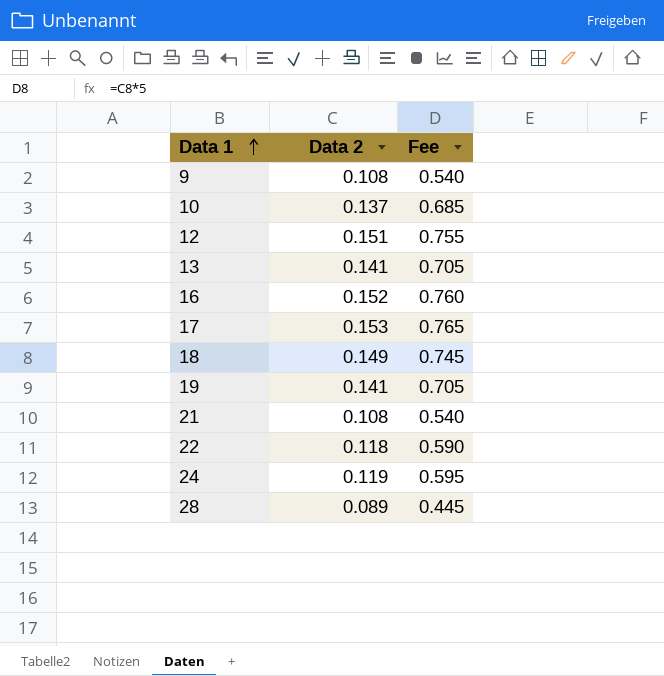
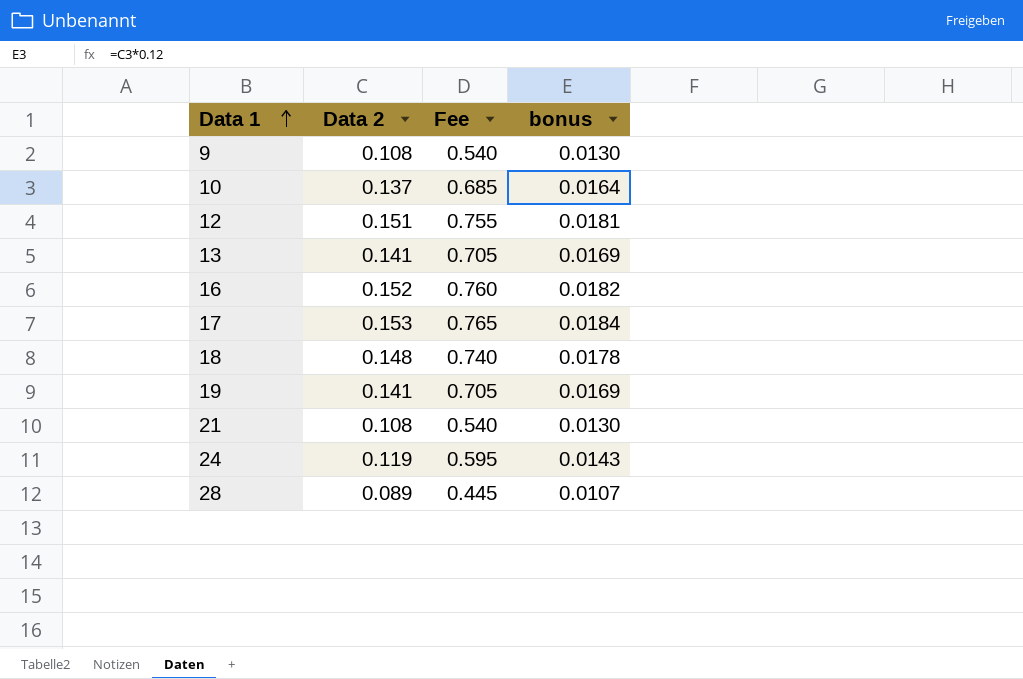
column bonus | formula: none -> [Data 2] * 0.12
row 22: 0.118 | 0.590 -> none
18 | Data 2: 0.149 -> 0.148
18 | Fee: 0.745 -> 0.740

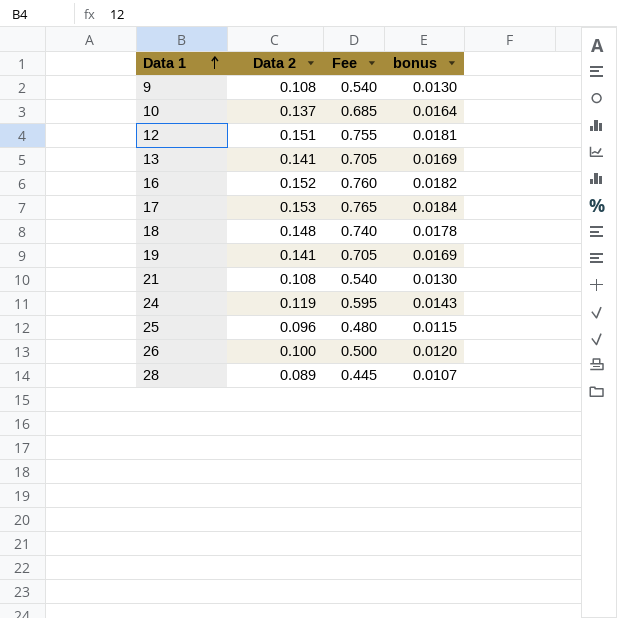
row 25: none -> 0.096 | 0.480 | 0.0115
row 26: none -> 0.100 | 0.500 | 0.0120

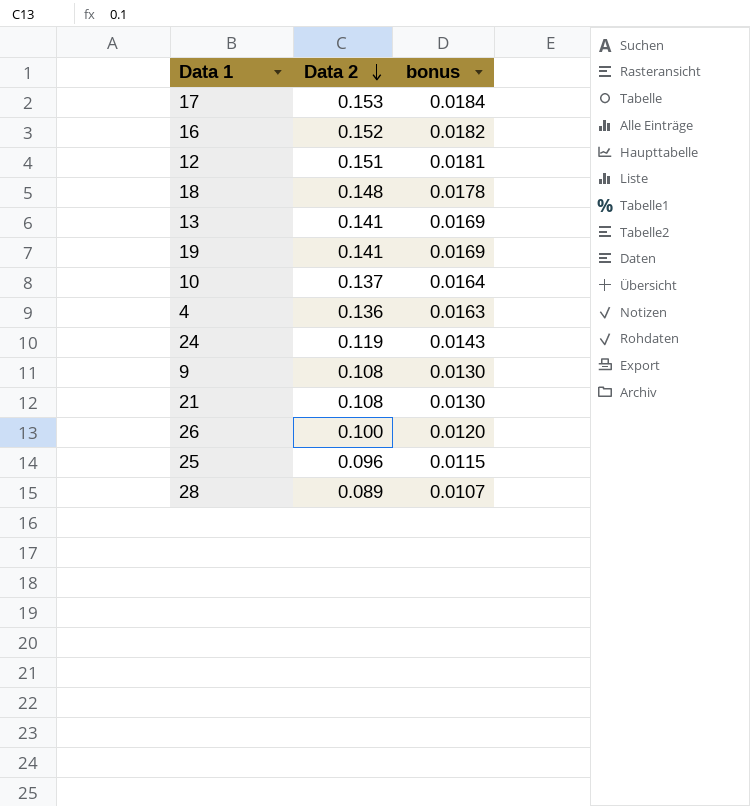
row order: Data 1 ascending -> Data 2 descending
column Fee | formula: [Data 2] * 5 -> none
row 4: none -> 0.136 | 0.0163

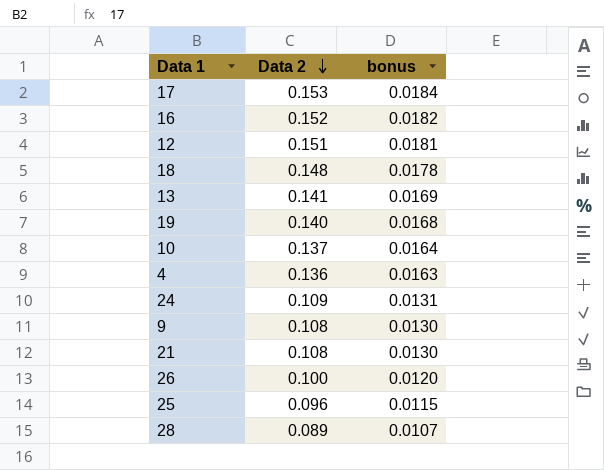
19 | Data 2: 0.141 -> 0.140
19 | bonus: 0.0169 -> 0.0168
24 | Data 2: 0.119 -> 0.109
24 | bonus: 0.0143 -> 0.0131

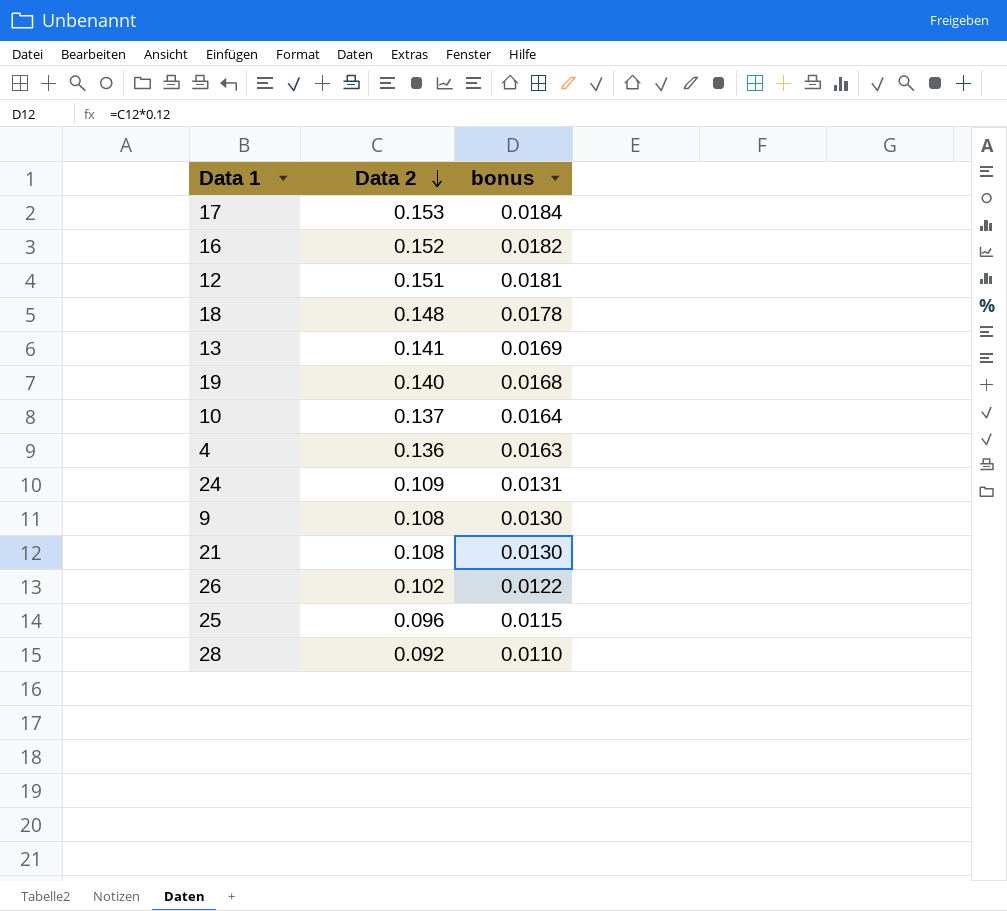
26 | Data 2: 0.100 -> 0.102
26 | bonus: 0.0120 -> 0.0122
28 | Data 2: 0.089 -> 0.092
28 | bonus: 0.0107 -> 0.0110

